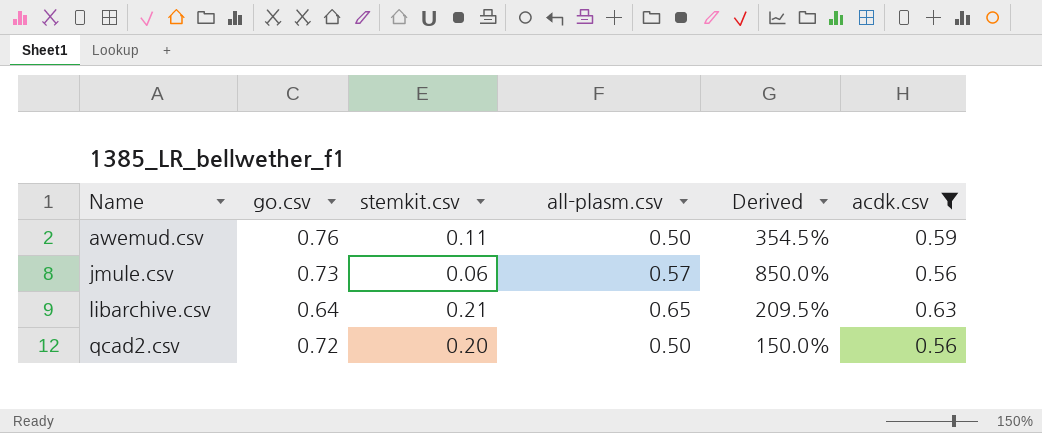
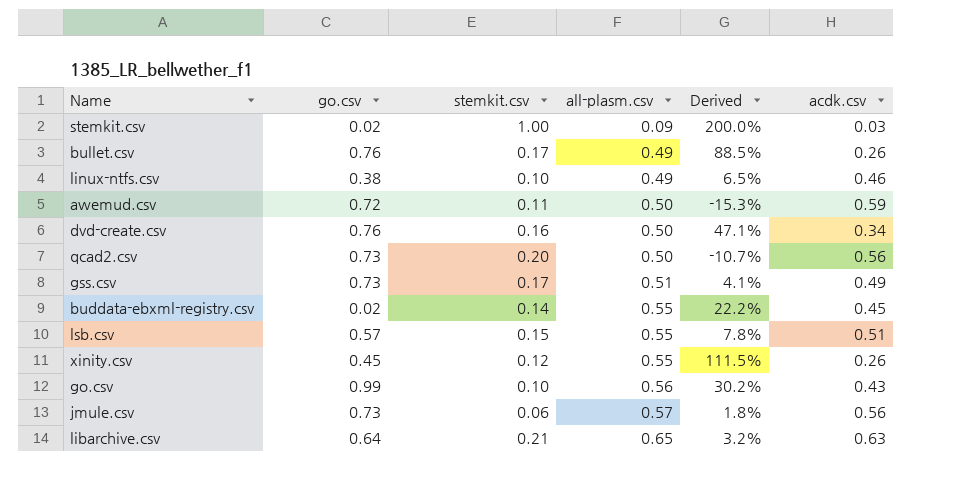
filter: acdk.csv >= 0.56 -> none
row order: Name ascending -> all-plasm.csv ascending
column Derived | formula: ([all-plasm.csv] - [stemkit.csv]) / [stemkit.csv] -> ([all-plasm.csv] - [acdk.csv]) / [acdk.csv]
awemud.csv | go.csv: 0.76 -> 0.72
qcad2.csv | go.csv: 0.72 -> 0.73

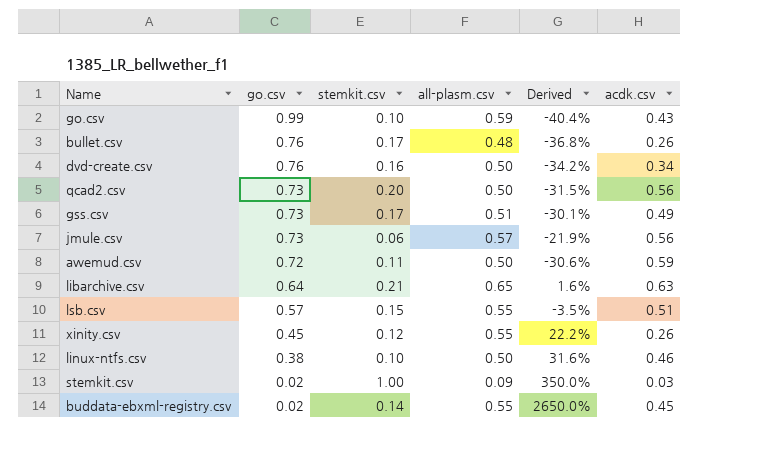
row order: all-plasm.csv ascending -> go.csv descending
column Derived | formula: ([all-plasm.csv] - [acdk.csv]) / [acdk.csv] -> ([all-plasm.csv] - [go.csv]) / [go.csv]
go.csv | all-plasm.csv: 0.56 -> 0.59
bullet.csv | all-plasm.csv: 0.49 -> 0.48
linux-ntfs.csv | all-plasm.csv: 0.49 -> 0.50

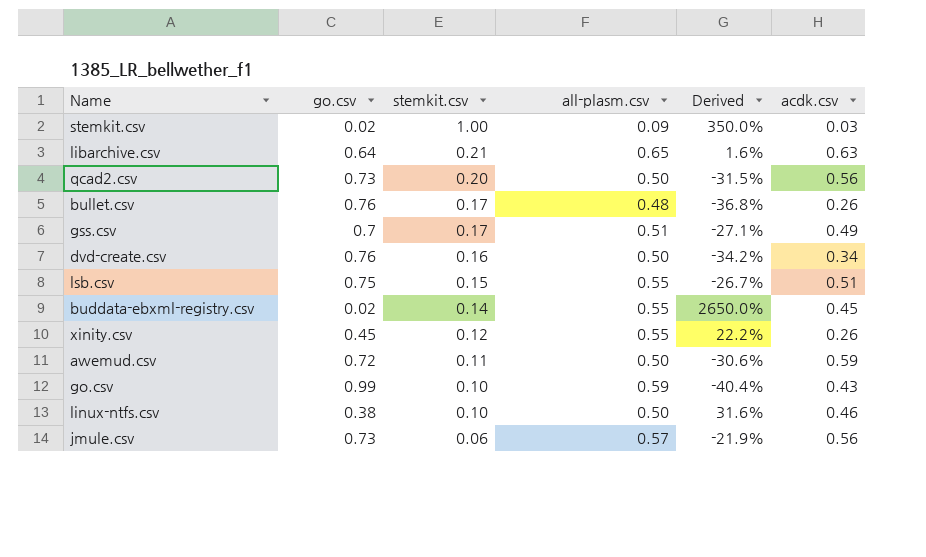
row order: go.csv descending -> stemkit.csv descending
gss.csv | go.csv: 0.73 -> 0.7
gss.csv | Derived: -30.1% -> -27.1%
lsb.csv | go.csv: 0.57 -> 0.75
lsb.csv | Derived: -3.5% -> -26.7%

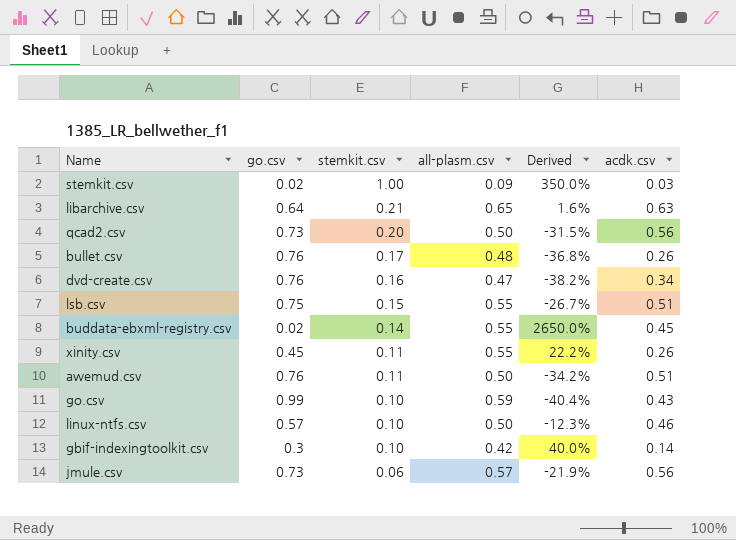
row gss.csv: 0.7 | 0.17 | 0.51 | -27.1% | 0.49 -> none
dvd-create.csv | all-plasm.csv: 0.50 -> 0.47
dvd-create.csv | Derived: -34.2% -> -38.2%
xinity.csv | stemkit.csv: 0.12 -> 0.11
awemud.csv | go.csv: 0.72 -> 0.76
awemud.csv | Derived: -30.6% -> -34.2%
awemud.csv | acdk.csv: 0.59 -> 0.51
linux-ntfs.csv | go.csv: 0.38 -> 0.57
linux-ntfs.csv | Derived: 31.6% -> -12.3%
row gbif-indexingtoolkit.csv: none -> 0.3 | 0.10 | 0.42 | 40.0% | 0.14

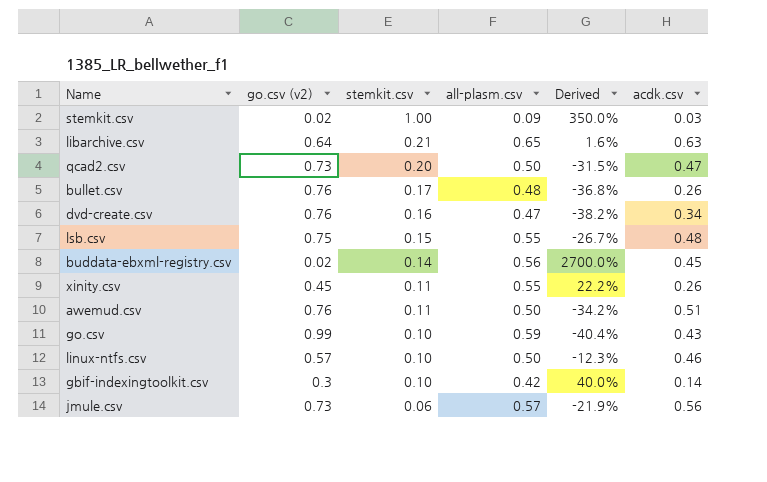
column name: go.csv -> go.csv (v2)
qcad2.csv | acdk.csv: 0.56 -> 0.47
lsb.csv | acdk.csv: 0.51 -> 0.48
buddata-ebxml-registry.csv | all-plasm.csv: 0.55 -> 0.56
buddata-ebxml-registry.csv | Derived: 2650.0% -> 2700.0%

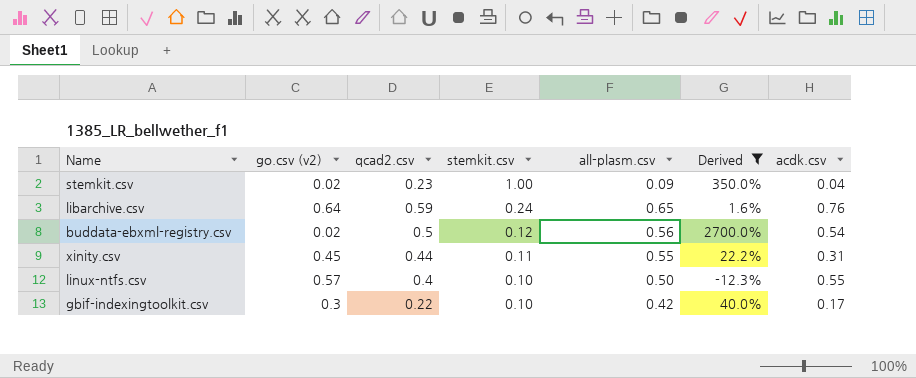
filter: none -> Derived >= -12.3%
column qcad2.csv | position: none -> 3
stemkit.csv | acdk.csv: 0.03 -> 0.04
libarchive.csv | stemkit.csv: 0.21 -> 0.24
libarchive.csv | acdk.csv: 0.63 -> 0.76
buddata-ebxml-registry.csv | stemkit.csv: 0.14 -> 0.12
buddata-ebxml-registry.csv | acdk.csv: 0.45 -> 0.54
xinity.csv | acdk.csv: 0.26 -> 0.31
linux-ntfs.csv | acdk.csv: 0.46 -> 0.55
gbif-indexingtoolkit.csv | acdk.csv: 0.14 -> 0.17

